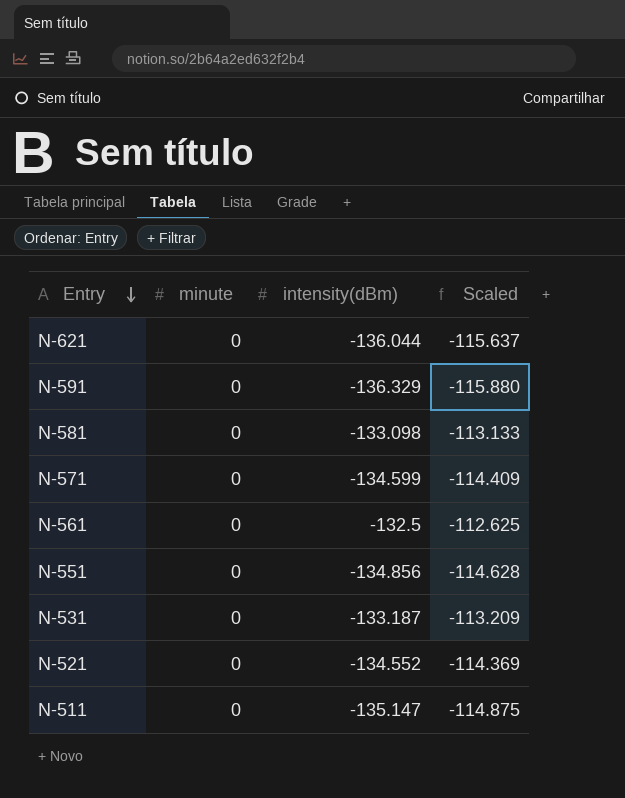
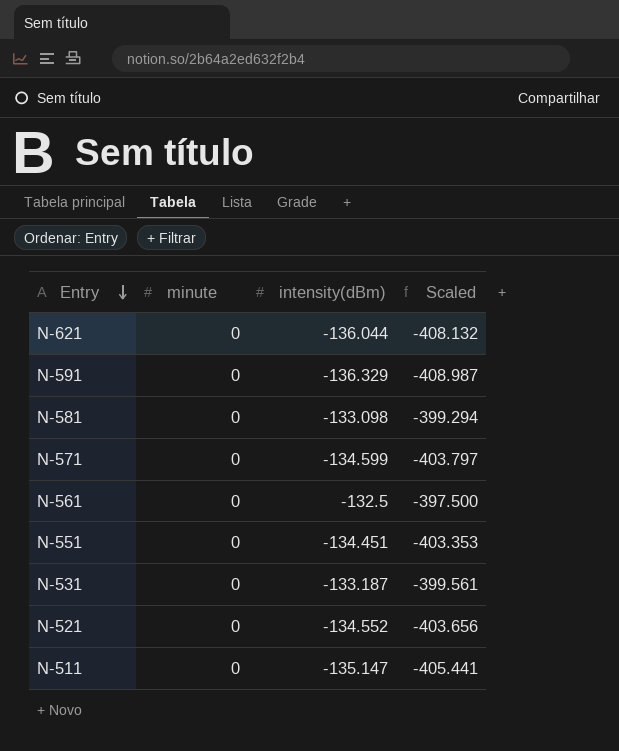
column Scaled | formula: [intensity(dBm)] * 0.85 -> [intensity(dBm)] * 3
N-551 | intensity(dBm): -134.856 -> -134.451

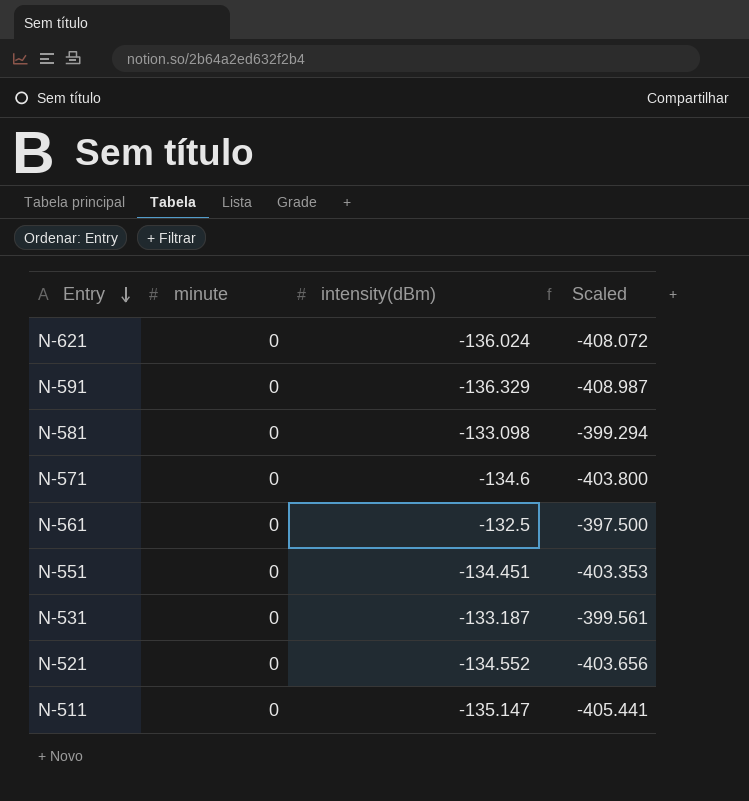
N-621 | intensity(dBm): -136.044 -> -136.024
N-621 | Scaled: -408.132 -> -408.072
N-571 | intensity(dBm): -134.599 -> -134.6
N-571 | Scaled: -403.797 -> -403.800

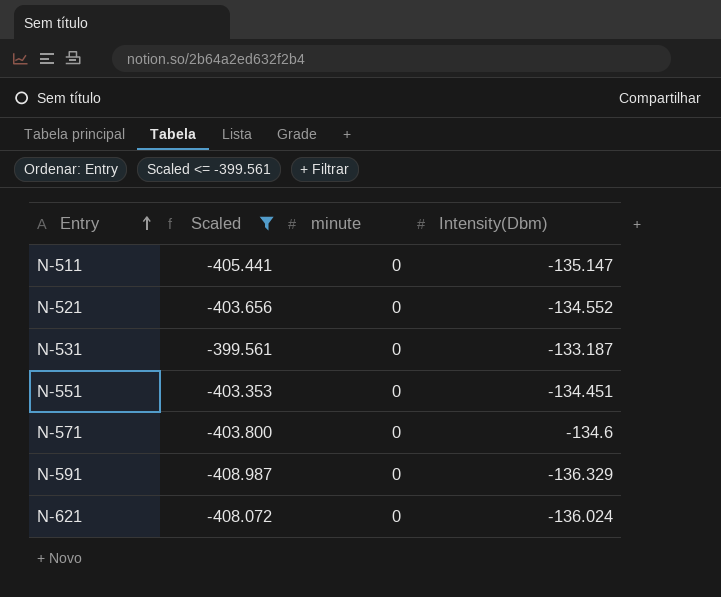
filter: none -> Scaled <= -399.561
row order: Entry descending -> Entry ascending
column Scaled | position: 4 -> 2
column name: intensity(dBm) -> Intensity(Dbm)

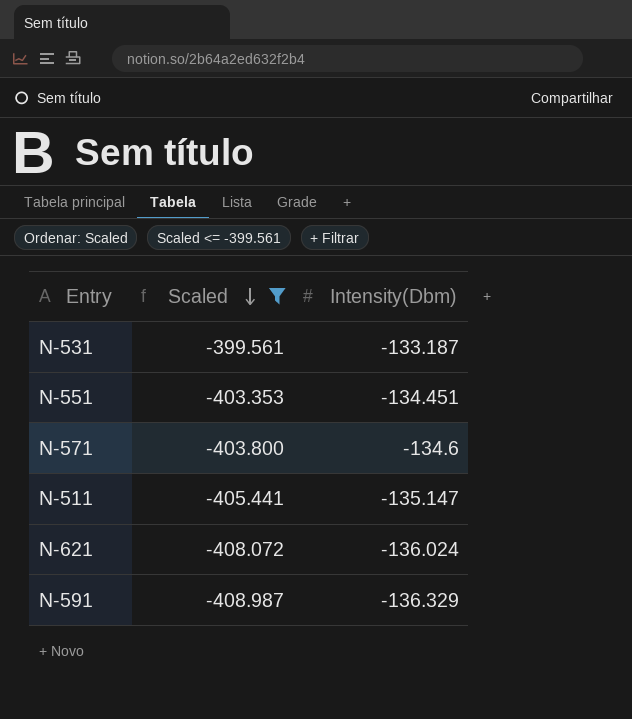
row order: Entry ascending -> Scaled descending
column minute | position: 3 -> none
row N-521: -403.656 | 0 | -134.552 -> none

